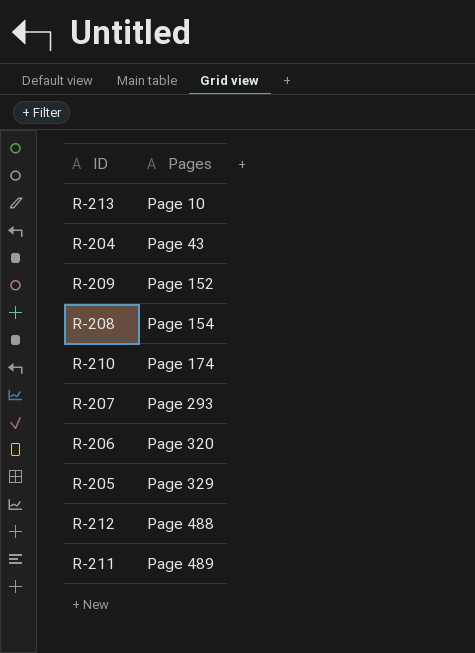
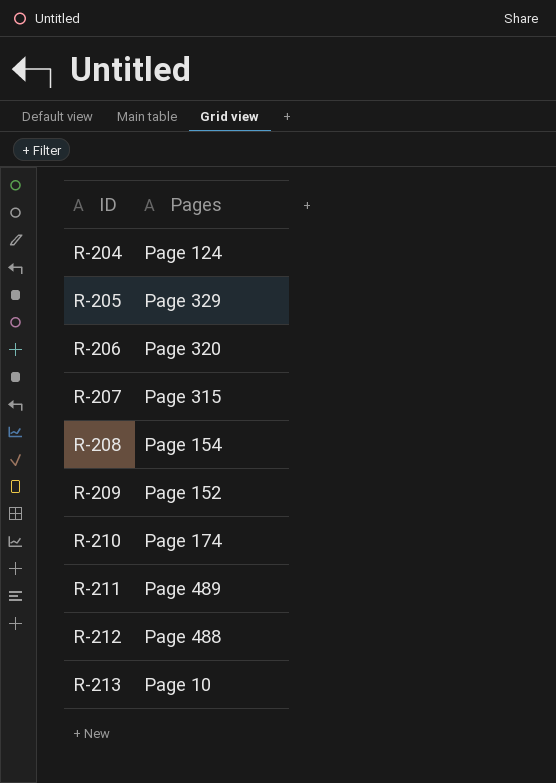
row order: Pages ascending -> ID ascending
R-204 | Pages: Page 43 -> Page 124
R-207 | Pages: Page 293 -> Page 315

